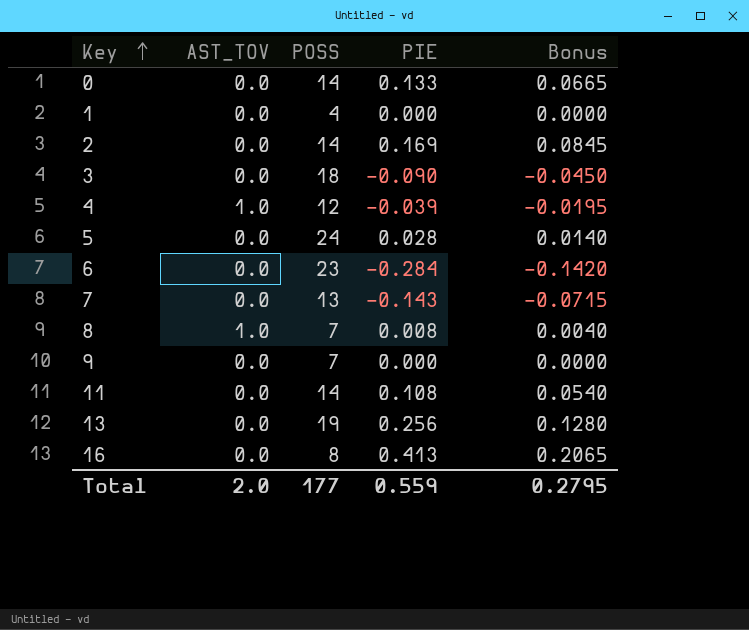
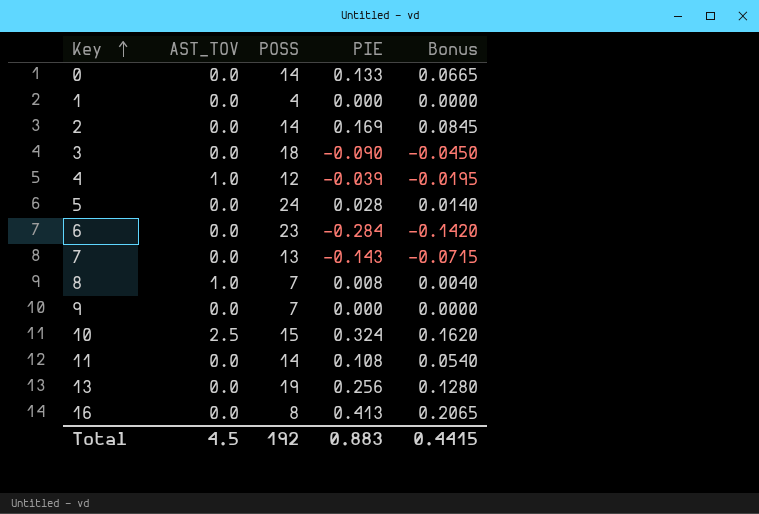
row 10: none -> 2.5 | 15 | 0.324 | 0.1620
Total | AST_TOV: 2.0 -> 4.5
Total | POSS: 177 -> 192
Total | PIE: 0.559 -> 0.883
Total | Bonus: 0.2795 -> 0.4415

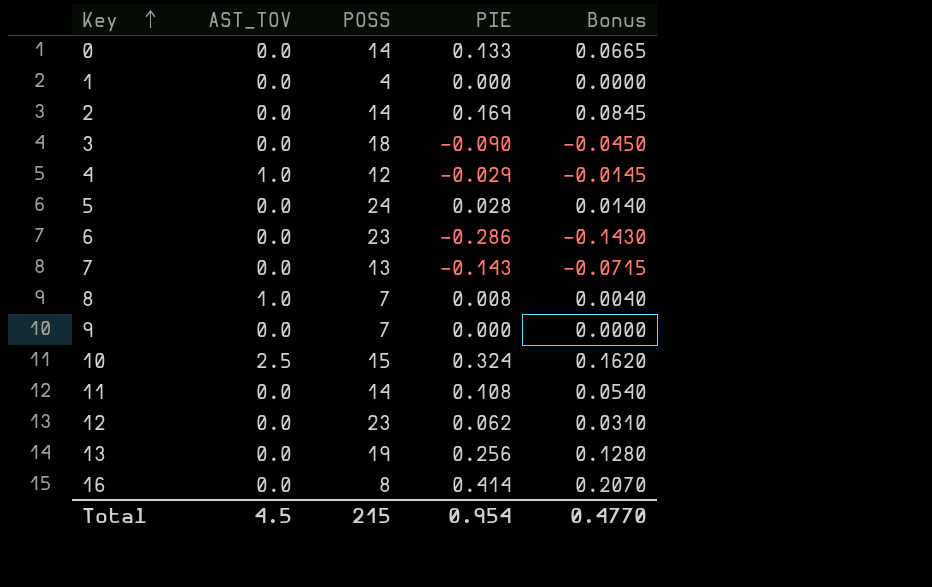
4 | PIE: -0.039 -> -0.029
4 | Bonus: -0.0195 -> -0.0145
6 | PIE: -0.284 -> -0.286
6 | Bonus: -0.1420 -> -0.1430
row 12: none -> 0.0 | 23 | 0.062 | 0.0310
16 | PIE: 0.413 -> 0.414
16 | Bonus: 0.2065 -> 0.2070
Total | POSS: 192 -> 215
Total | PIE: 0.883 -> 0.954
Total | Bonus: 0.4415 -> 0.4770

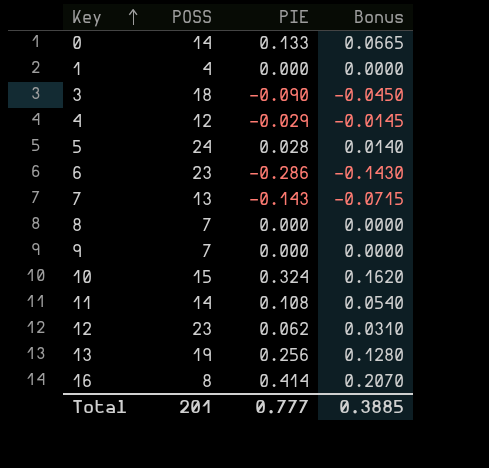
column AST_TOV | position: 2 -> none
row 2: 0.0 | 14 | 0.169 | 0.0845 -> none
8 | PIE: 0.008 -> 0.000
8 | Bonus: 0.0040 -> 0.0000
Total | POSS: 215 -> 201
Total | PIE: 0.954 -> 0.777
Total | Bonus: 0.4770 -> 0.3885

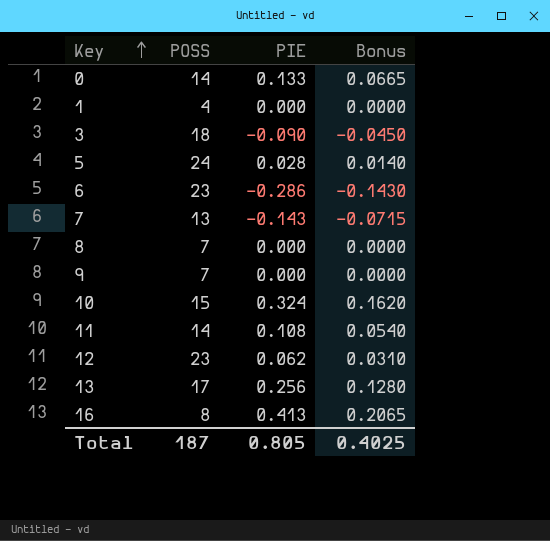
row 4: 12 | -0.029 | -0.0145 -> none
13 | POSS: 19 -> 17
16 | PIE: 0.414 -> 0.413
16 | Bonus: 0.2070 -> 0.2065
Total | POSS: 201 -> 187
Total | PIE: 0.777 -> 0.805
Total | Bonus: 0.3885 -> 0.4025

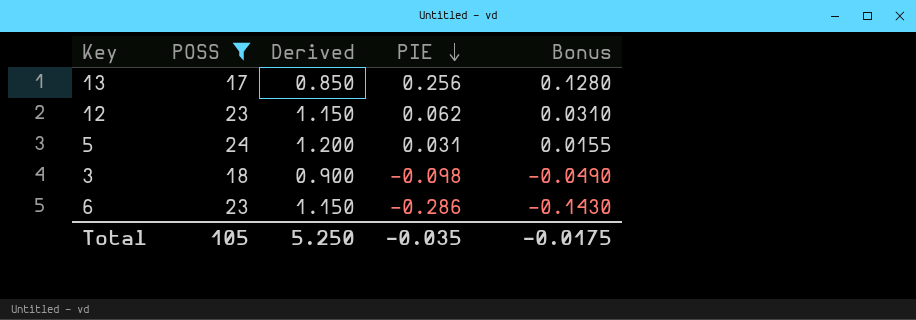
filter: none -> POSS >= 17
row order: Key ascending -> PIE descending
column Derived | formula: none -> [POSS] * 0.05
5 | PIE: 0.028 -> 0.031
5 | Bonus: 0.0140 -> 0.0155
3 | PIE: -0.090 -> -0.098
3 | Bonus: -0.0450 -> -0.0490
Total | POSS: 187 -> 105
Total | PIE: 0.805 -> -0.035
Total | Bonus: 0.4025 -> -0.0175

